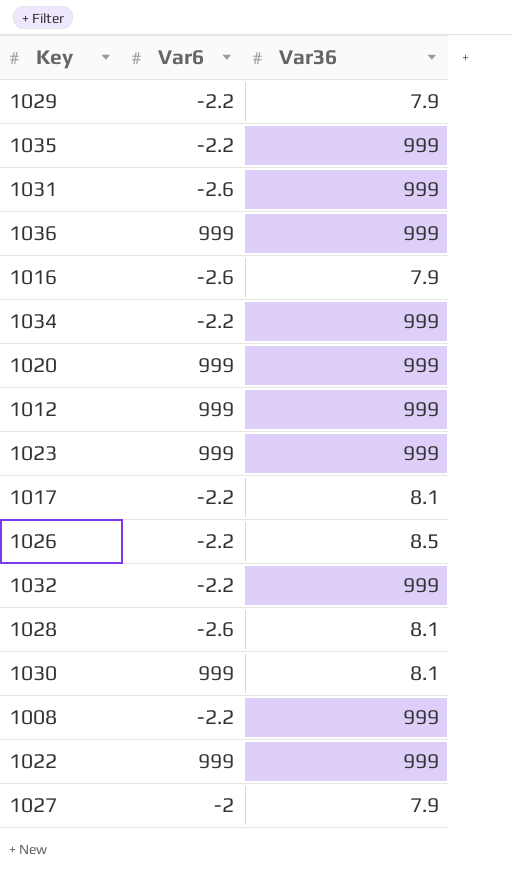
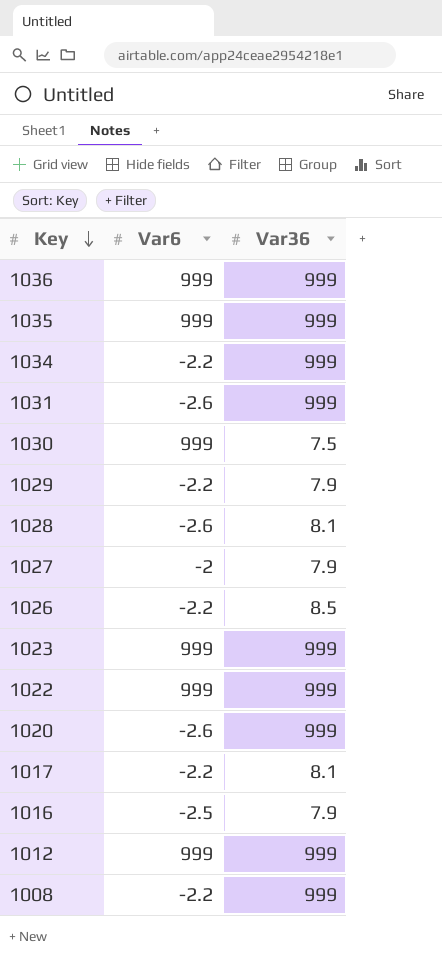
row order: none -> Key descending
row 1032: -2.2 | 999 -> none
1035 | Var6: -2.2 -> 999
1030 | Var36: 8.1 -> 7.5
1020 | Var6: 999 -> -2.6
1016 | Var6: -2.6 -> -2.5

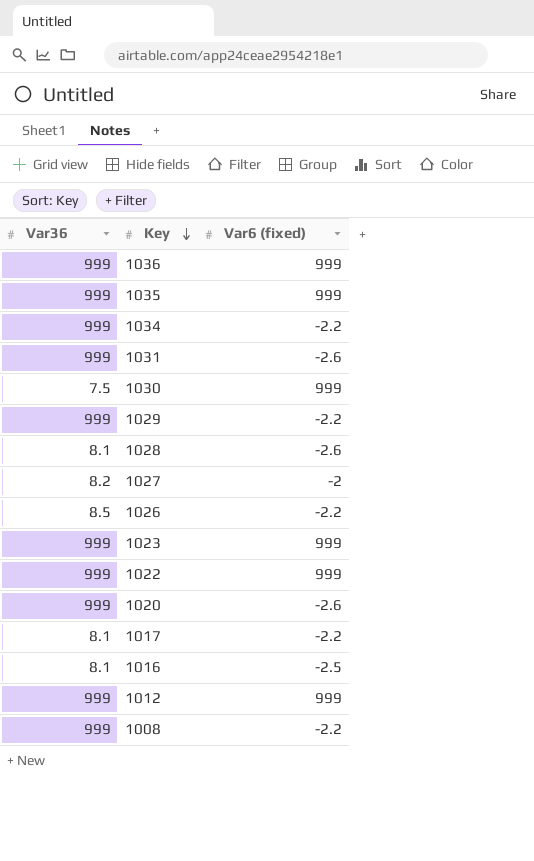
column Var36 | position: 3 -> 1
column name: Var6 -> Var6 (fixed)
1029 | Var36: 7.9 -> 999
1027 | Var36: 7.9 -> 8.2
1016 | Var36: 7.9 -> 8.1

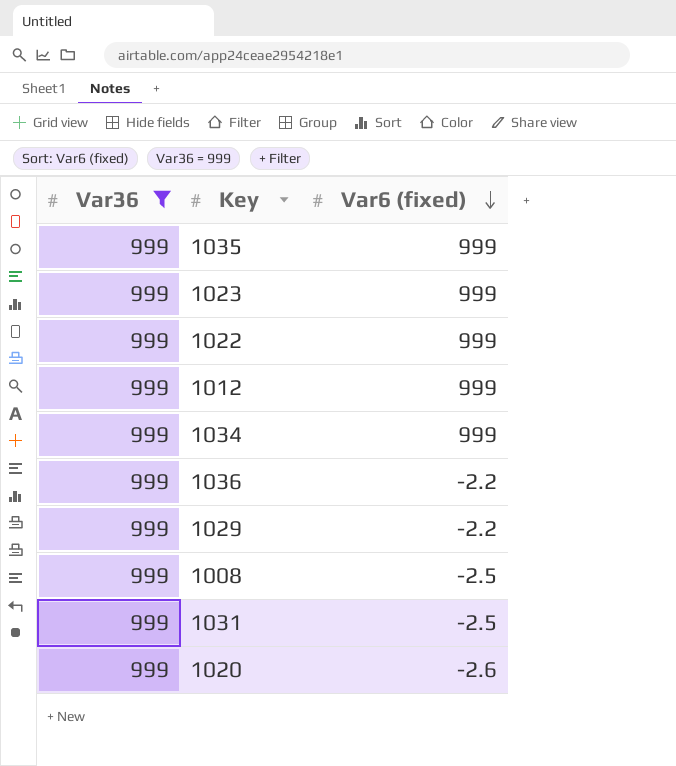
filter: none -> Var36 = 999
row order: Key descending -> Var6 (fixed) descending
1034 | Var6 (fixed): -2.2 -> 999
1036 | Var6 (fixed): 999 -> -2.2
1008 | Var6 (fixed): -2.2 -> -2.5
1031 | Var6 (fixed): -2.6 -> -2.5

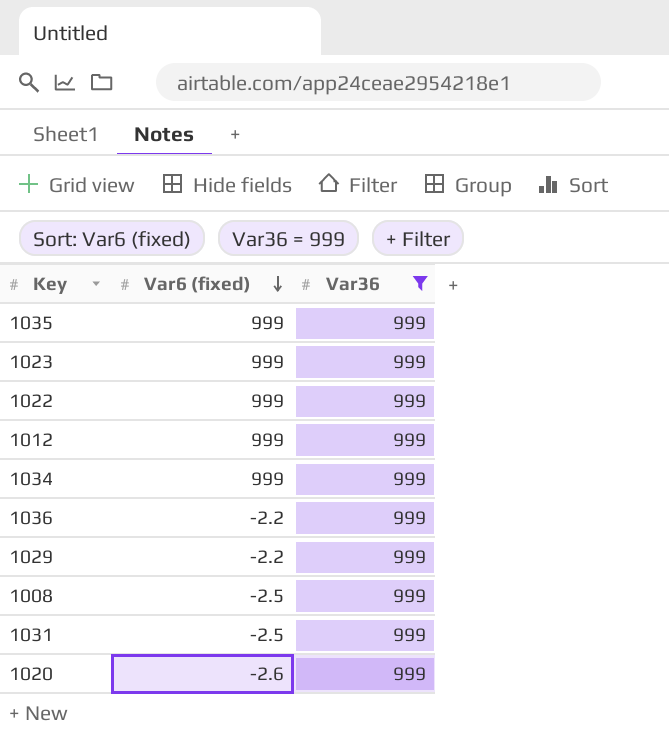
column Var36 | position: 1 -> 3

